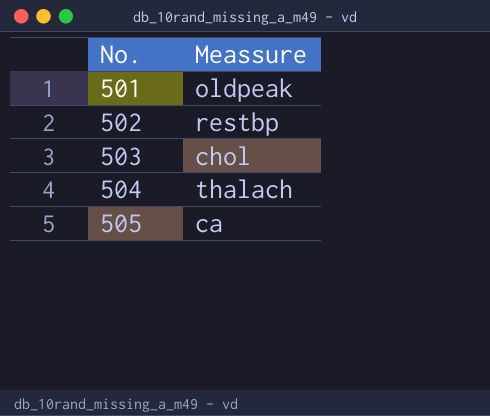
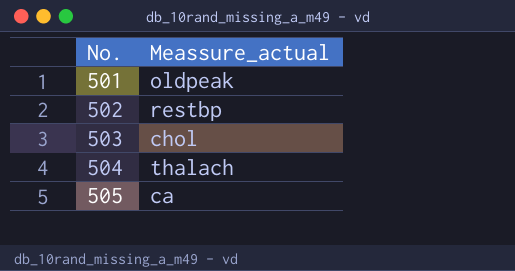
column name: Meassure -> Meassure_actual

